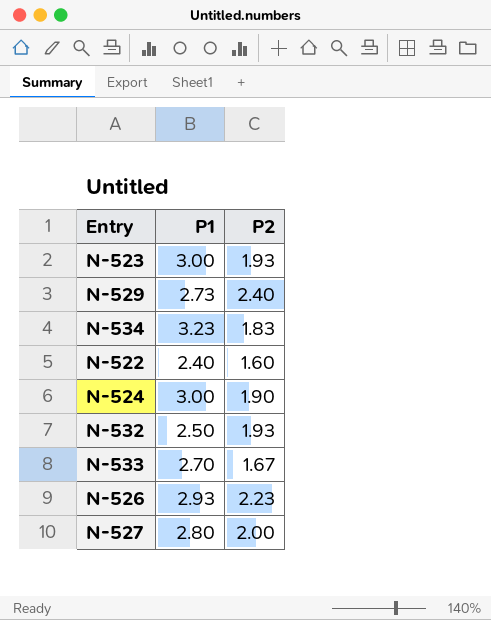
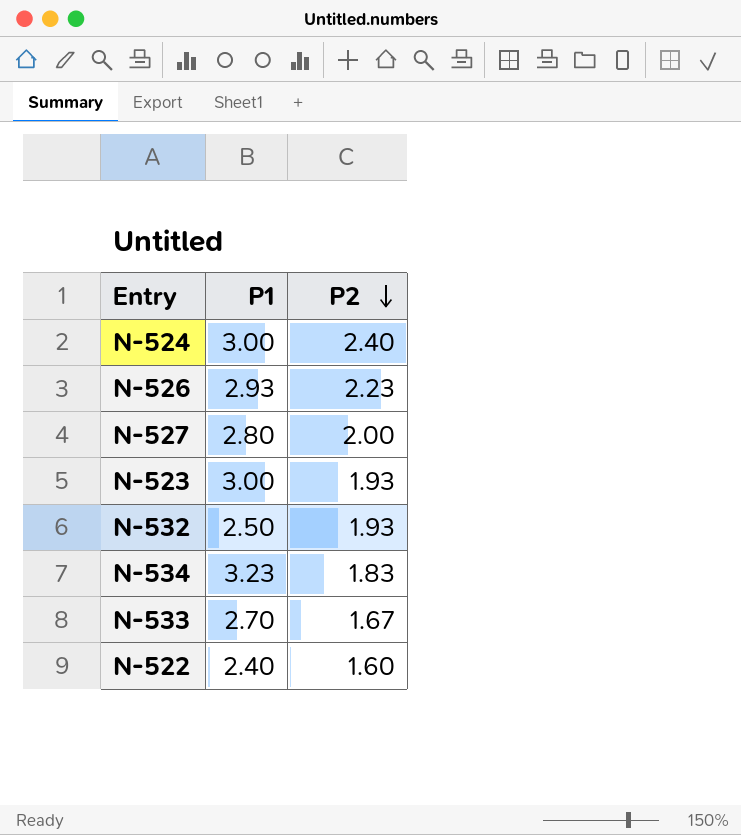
row order: none -> P2 descending
row N-529: 2.73 | 2.40 -> none
N-524 | P2: 1.90 -> 2.40

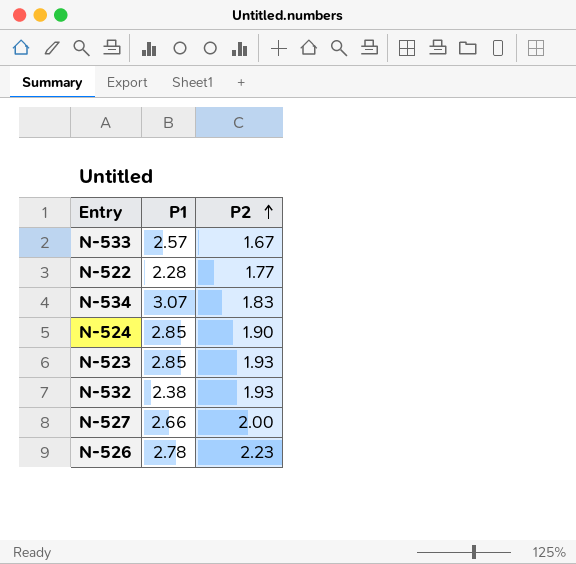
row order: P2 descending -> P2 ascending
N-533 | P1: 2.70 -> 2.57
N-522 | P1: 2.40 -> 2.28
N-522 | P2: 1.60 -> 1.77
N-534 | P1: 3.23 -> 3.07
N-524 | P1: 3.00 -> 2.85
N-524 | P2: 2.40 -> 1.90
N-523 | P1: 3.00 -> 2.85
N-532 | P1: 2.50 -> 2.38
N-527 | P1: 2.80 -> 2.66
N-526 | P1: 2.93 -> 2.78

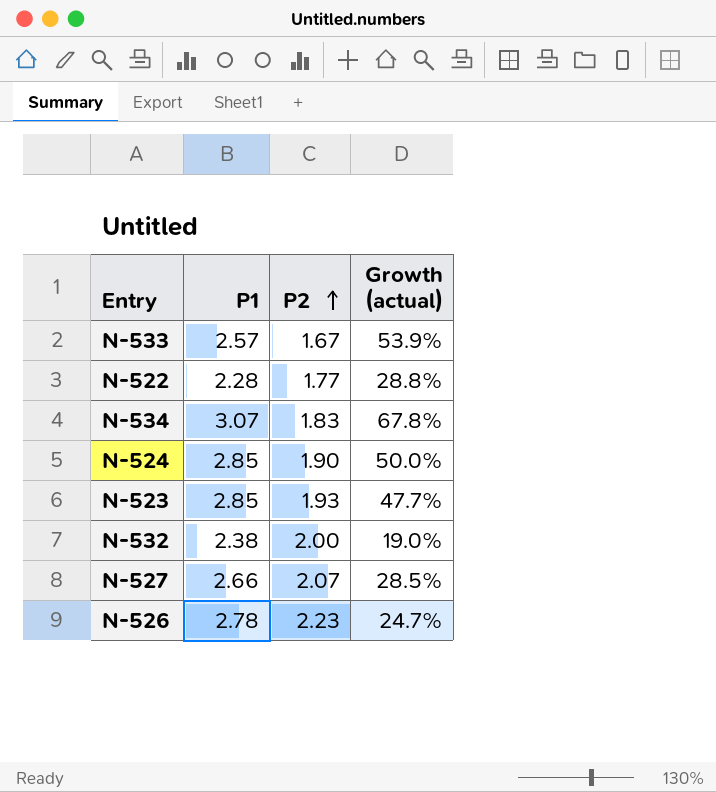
column Growth (actual) | formula: none -> ([P1] - [P2]) / [P2]
N-532 | P2: 1.93 -> 2.00
N-527 | P2: 2.00 -> 2.07

